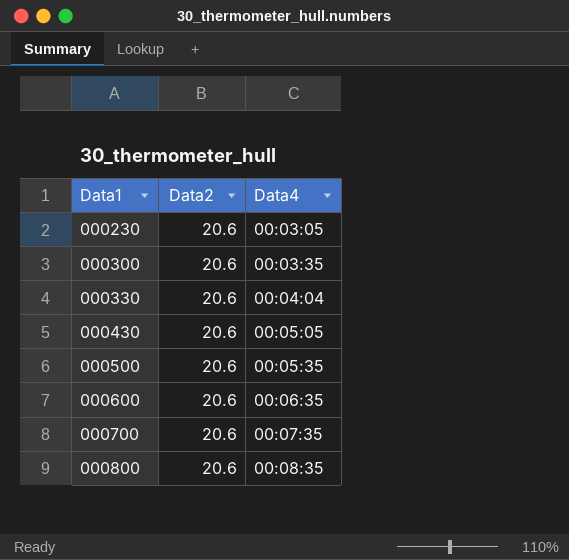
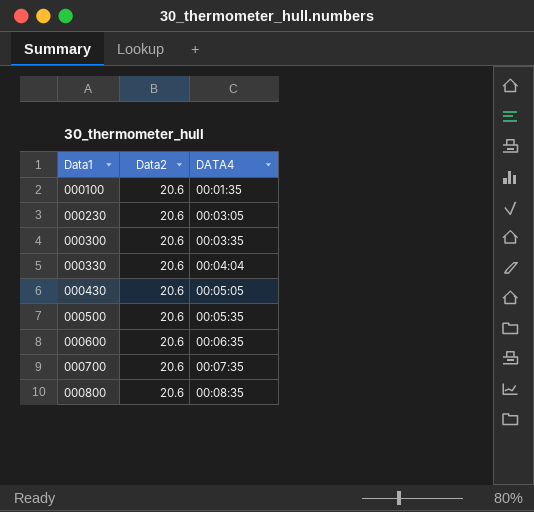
column name: Data4 -> DATA4
row 000100: none -> 20.6 | 00:01:35

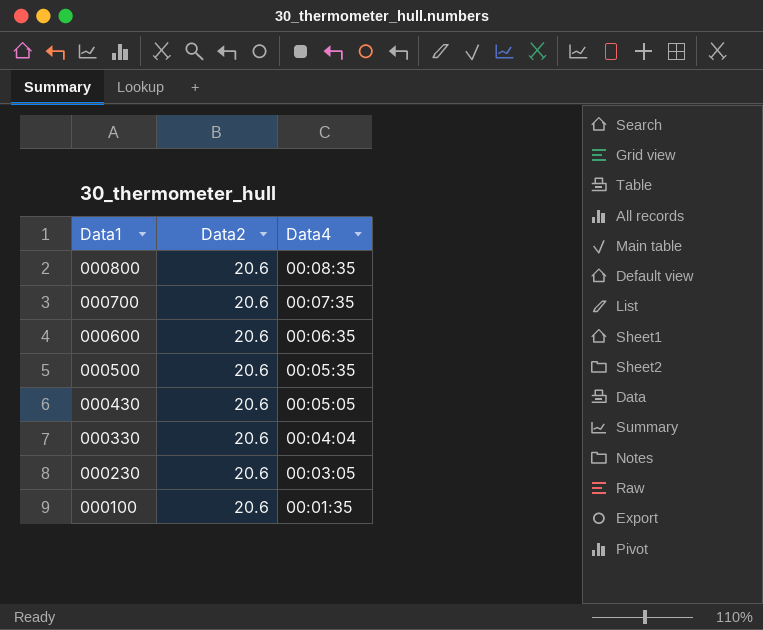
row order: Data1 ascending -> Data1 descending
column name: DATA4 -> Data4
row 000300: 20.6 | 00:03:35 -> none

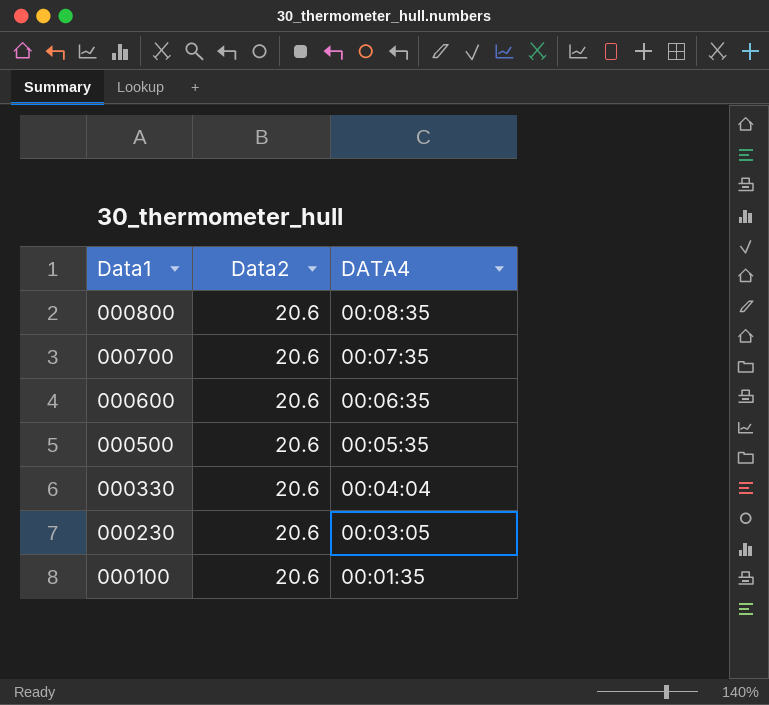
column name: Data4 -> DATA4
row 000430: 20.6 | 00:05:05 -> none

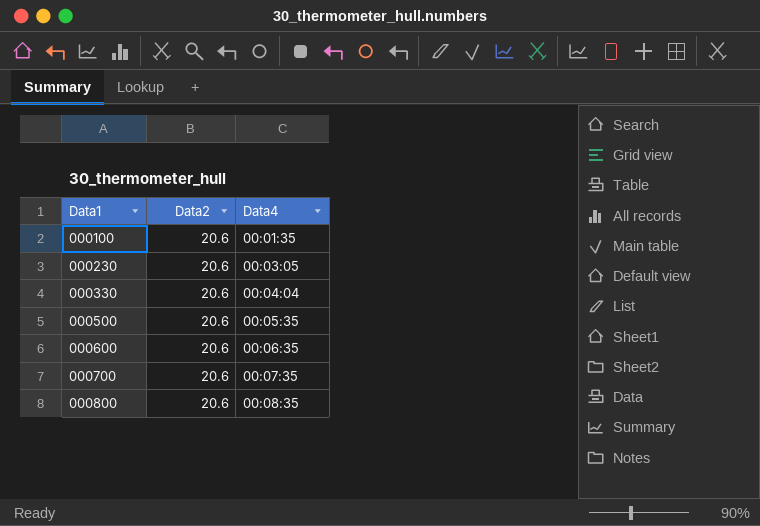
row order: Data1 descending -> Data1 ascending
column name: DATA4 -> Data4

